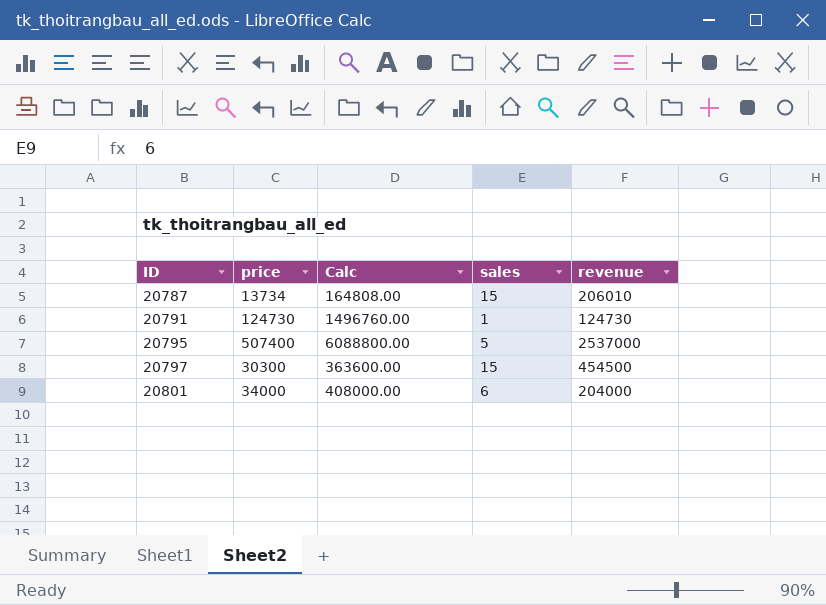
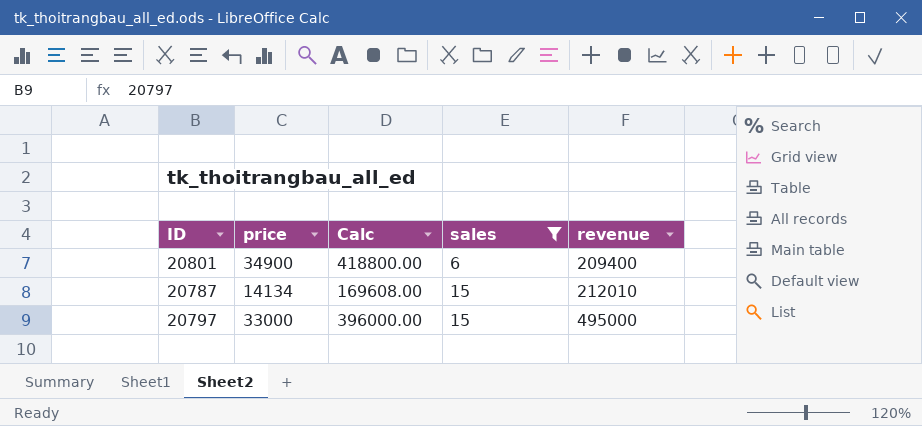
filter: none -> sales >= 6
row order: ID ascending -> sales ascending
20801 | price: 34000 -> 34900
20801 | Calc: 408000.00 -> 418800.00
20801 | revenue: 204000 -> 209400
20787 | price: 13734 -> 14134
20787 | Calc: 164808.00 -> 169608.00
20787 | revenue: 206010 -> 212010
20797 | price: 30300 -> 33000
20797 | Calc: 363600.00 -> 396000.00
20797 | revenue: 454500 -> 495000

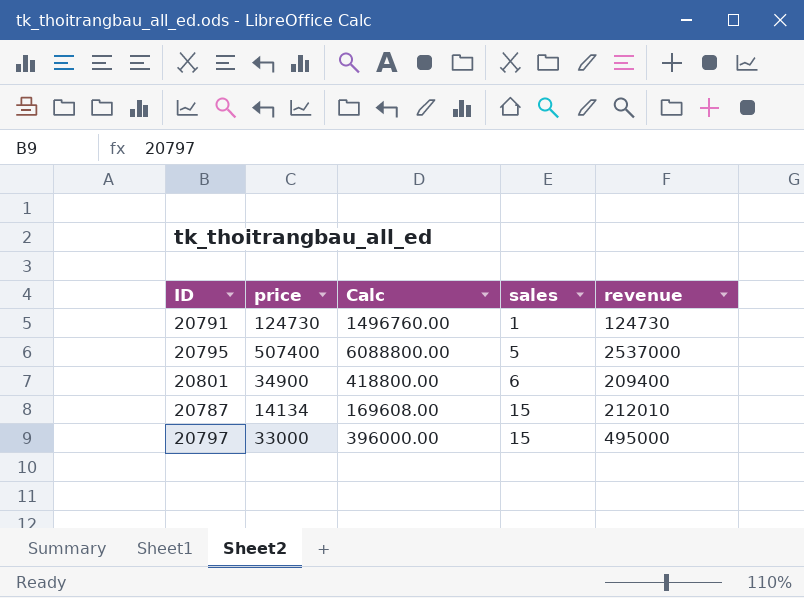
filter: sales >= 6 -> none

